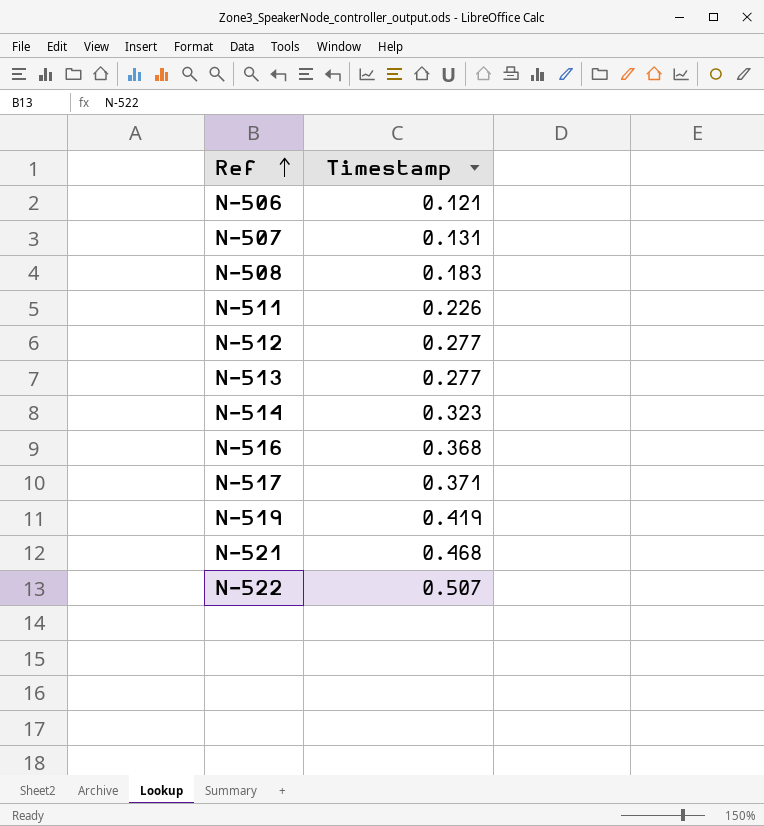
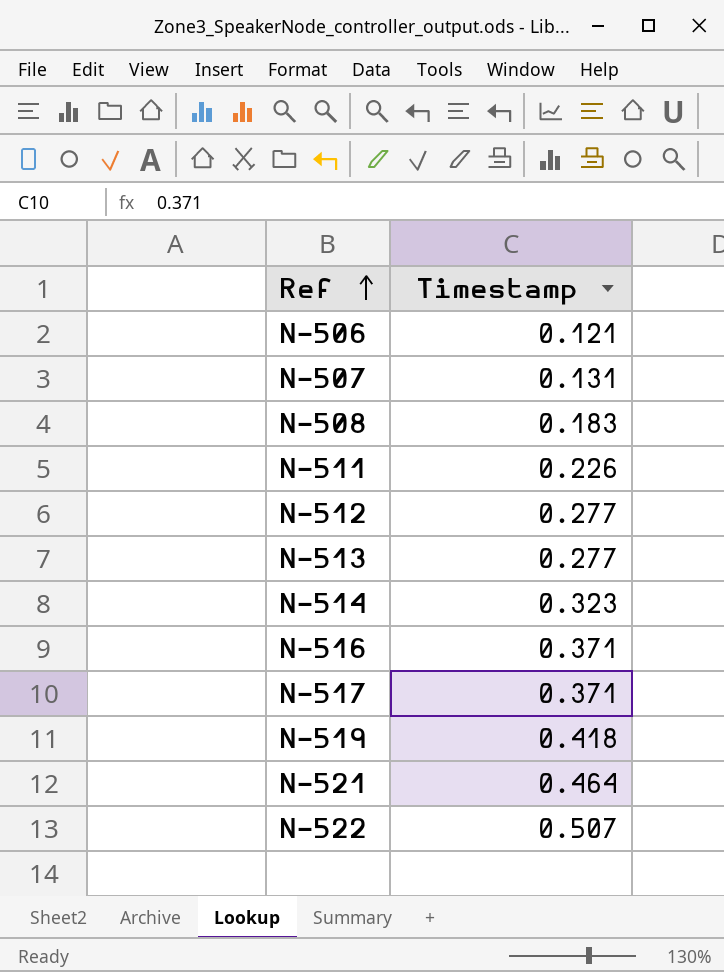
N-516 | Timestamp: 0.368 -> 0.371
N-519 | Timestamp: 0.419 -> 0.418
N-521 | Timestamp: 0.468 -> 0.464

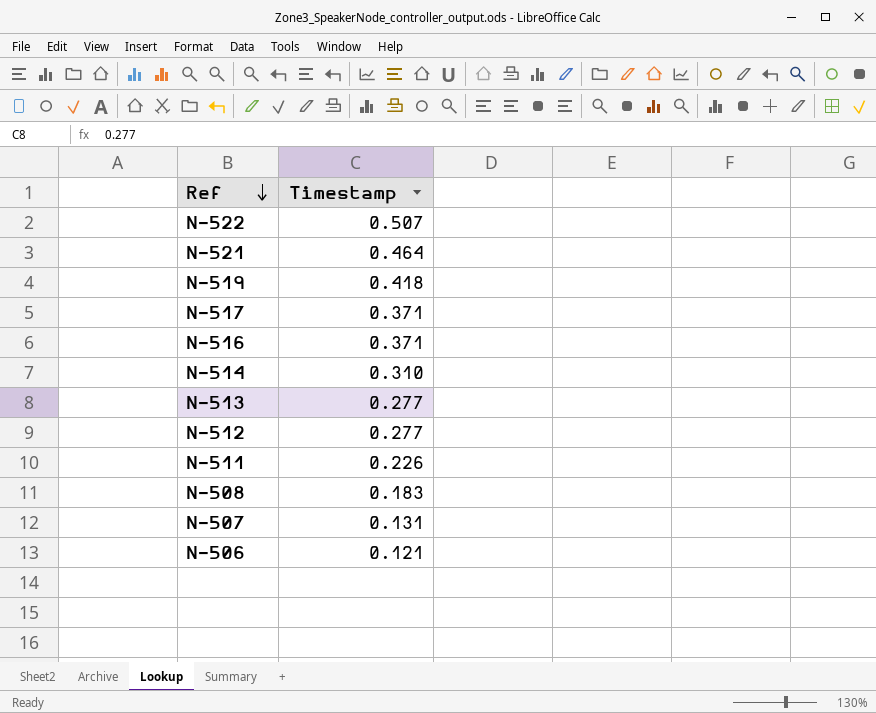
row order: Ref ascending -> Ref descending
N-514 | Timestamp: 0.323 -> 0.310

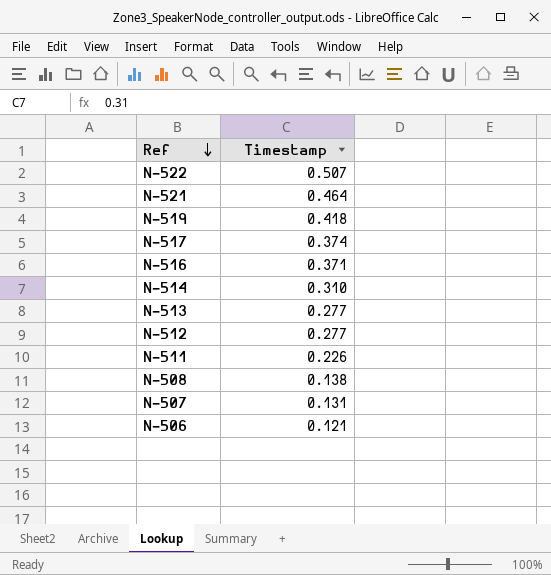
N-517 | Timestamp: 0.371 -> 0.374
N-508 | Timestamp: 0.183 -> 0.138

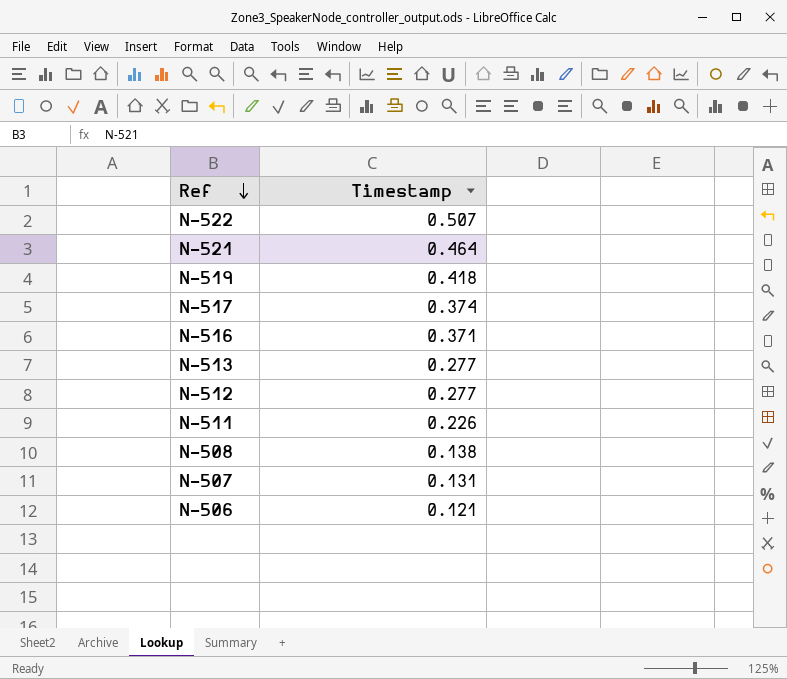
row N-514: 0.310 -> none

